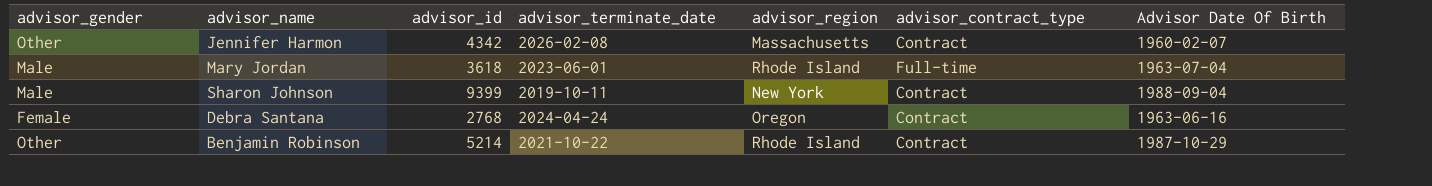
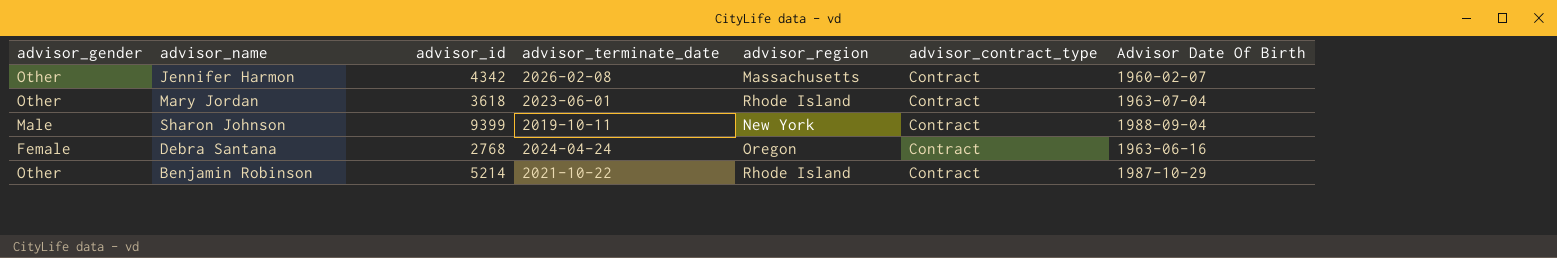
Mary Jordan | advisor_gender: Male -> Other
Mary Jordan | advisor_contract_type: Full-time -> Contract

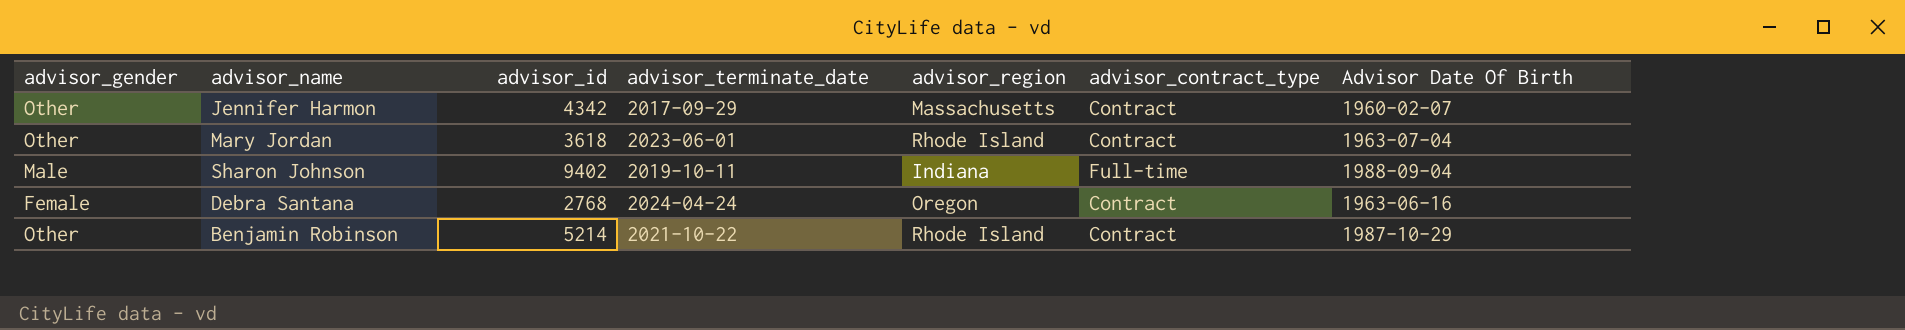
Jennifer Harmon | advisor_terminate_date: 2026-02-08 -> 2017-09-29
Sharon Johnson | advisor_id: 9399 -> 9402
Sharon Johnson | advisor_region: New York -> Indiana
Sharon Johnson | advisor_contract_type: Contract -> Full-time

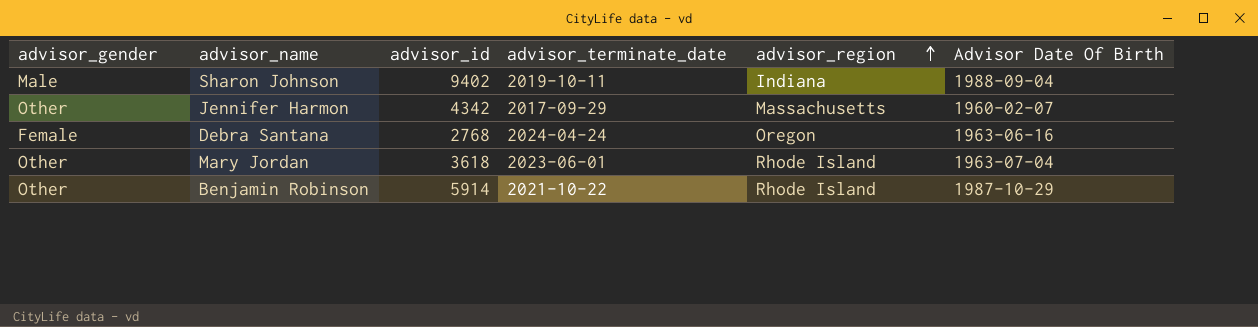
row order: none -> advisor_region ascending
column advisor_contract_type | position: 6 -> none
Benjamin Robinson | advisor_id: 5214 -> 5914

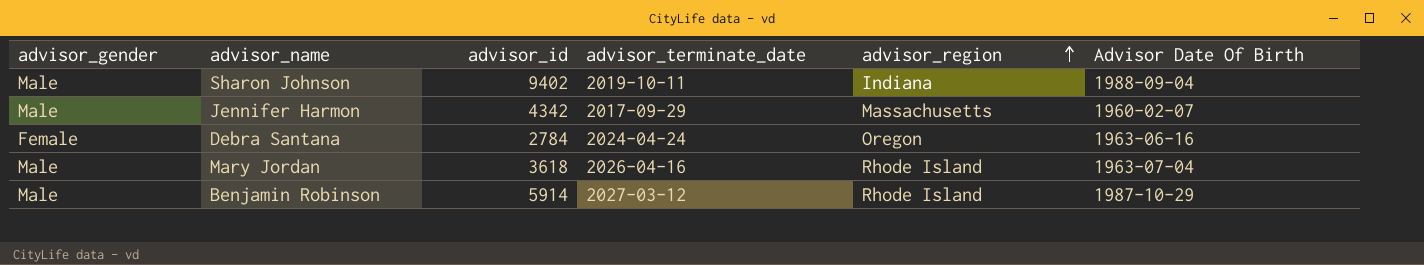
Jennifer Harmon | advisor_gender: Other -> Male
Debra Santana | advisor_id: 2768 -> 2784
Mary Jordan | advisor_gender: Other -> Male
Mary Jordan | advisor_terminate_date: 2023-06-01 -> 2026-04-16
Benjamin Robinson | advisor_gender: Other -> Male
Benjamin Robinson | advisor_terminate_date: 2021-10-22 -> 2027-03-12

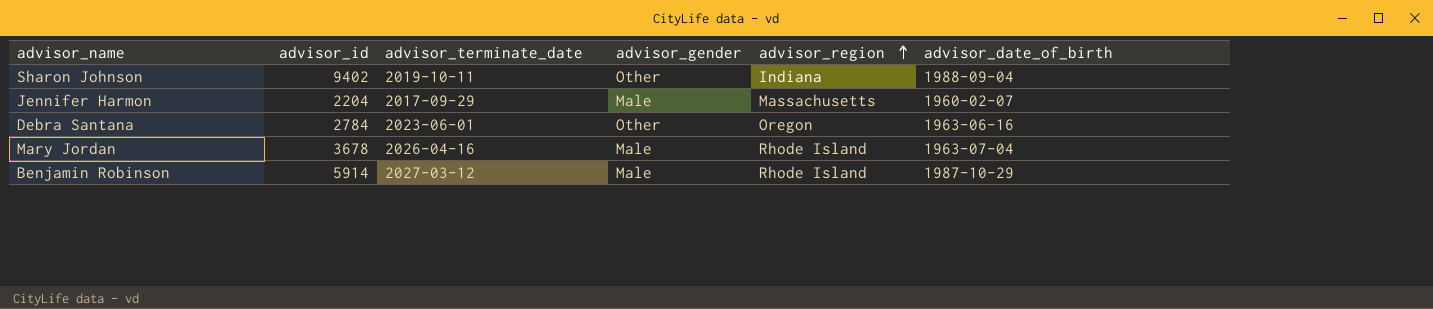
column advisor_gender | position: 1 -> 4
column name: Advisor Date Of Birth -> advisor_date_of_birth
Sharon Johnson | advisor_gender: Male -> Other
Jennifer Harmon | advisor_id: 4342 -> 2204
Debra Santana | advisor_terminate_date: 2024-04-24 -> 2023-06-01
Debra Santana | advisor_gender: Female -> Other
Mary Jordan | advisor_id: 3618 -> 3678

